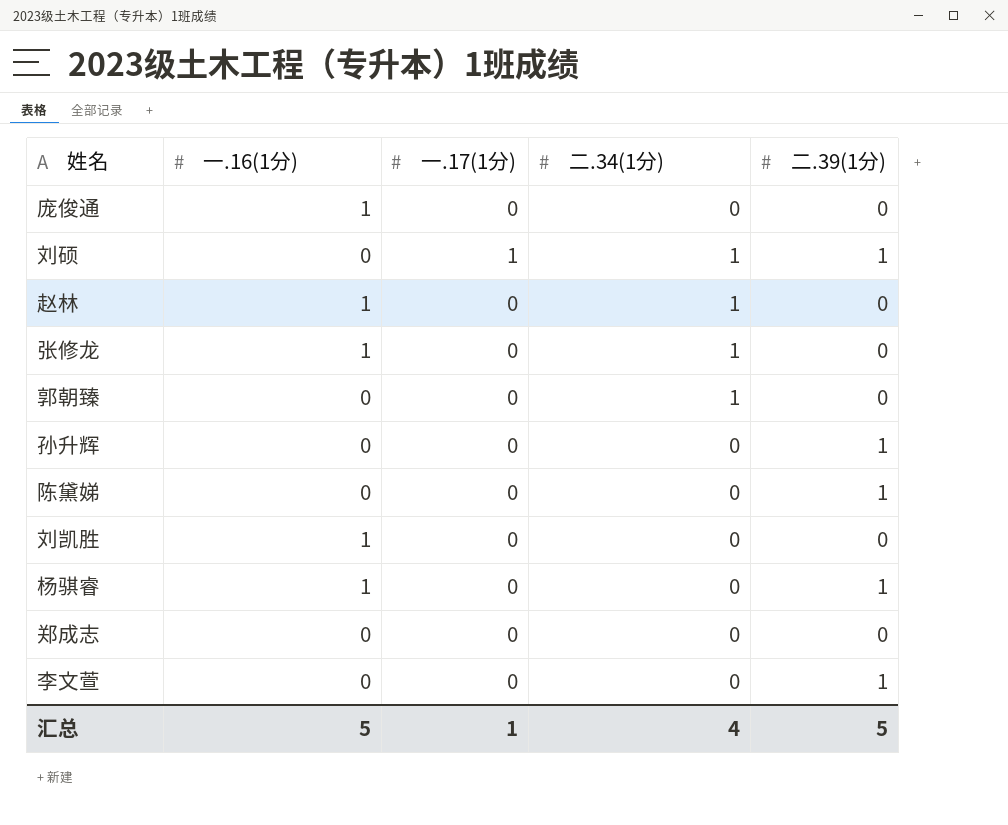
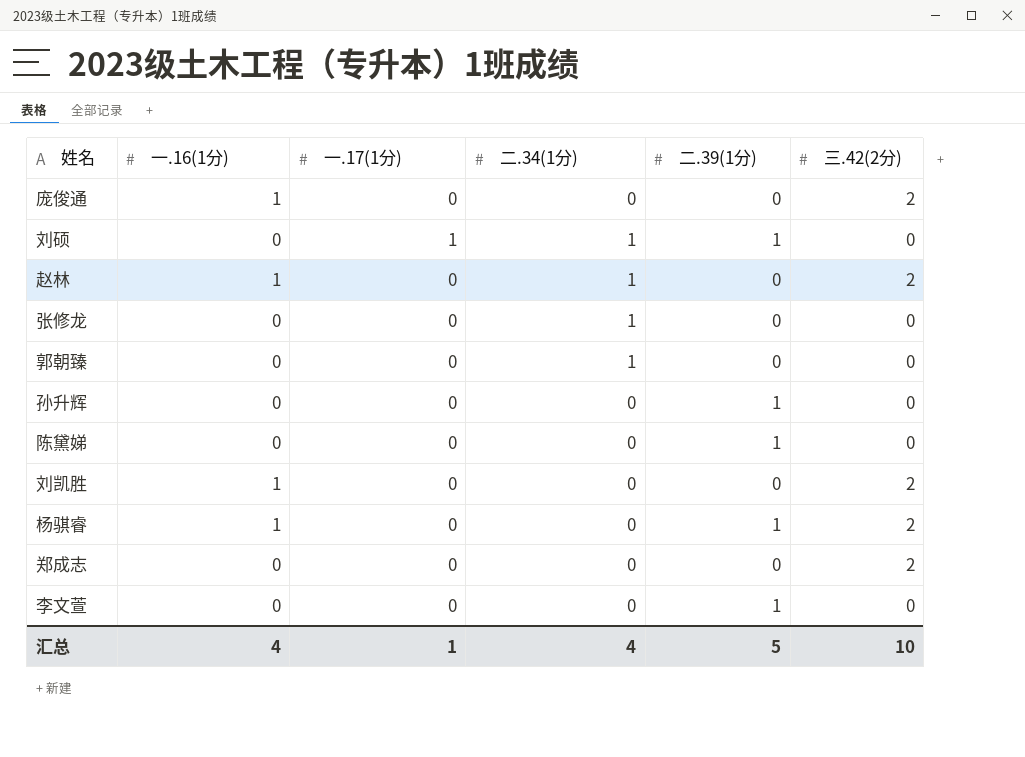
column 三.42(2分) | position: none -> 6
张修龙 | 一.16(1分): 1 -> 0
汇总 | 一.16(1分): 5 -> 4

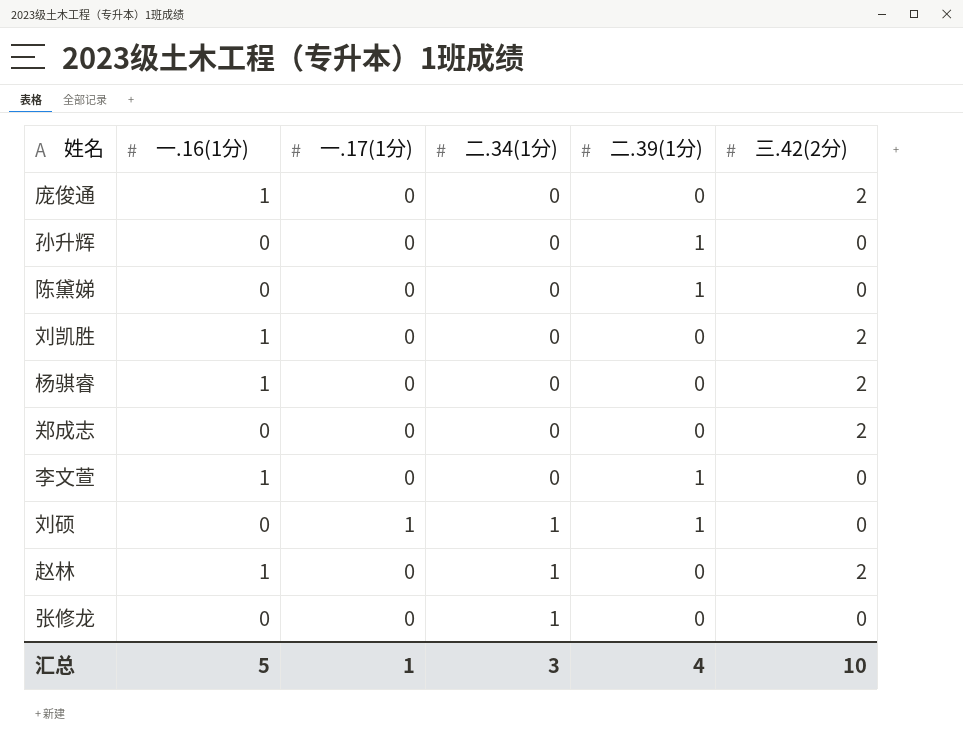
row order: none -> 二.34(1分) ascending
row 郭朝臻: 0 | 0 | 1 | 0 | 0 -> none
杨骐睿 | 二.39(1分): 1 -> 0
李文萱 | 一.16(1分): 0 -> 1
汇总 | 一.16(1分): 4 -> 5
汇总 | 二.34(1分): 4 -> 3
汇总 | 二.39(1分): 5 -> 4

